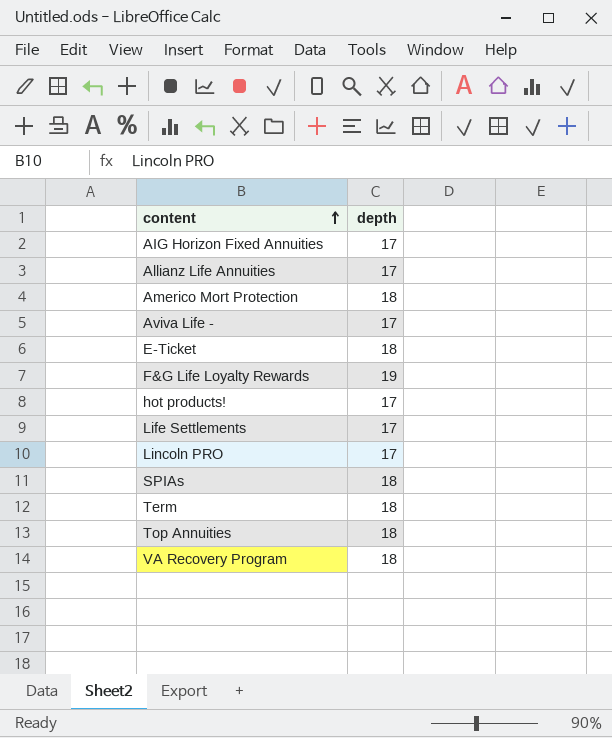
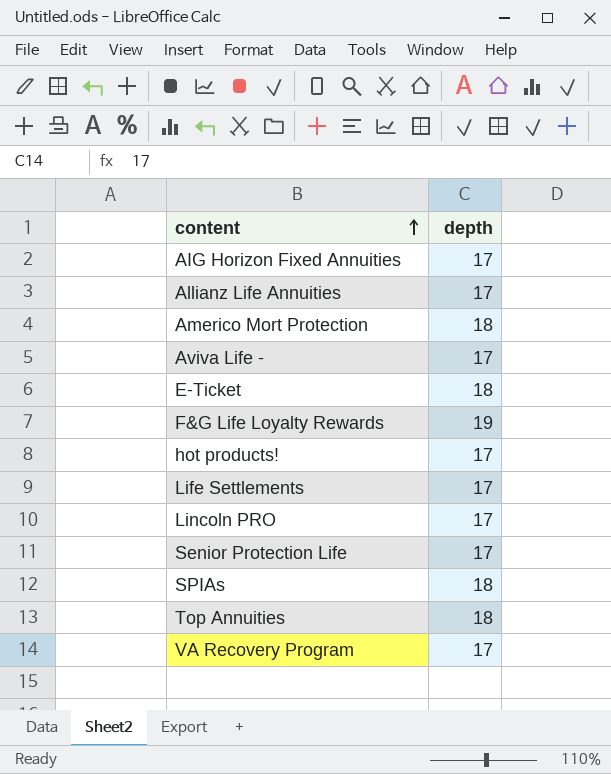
row Term: 18 -> none
row Senior Protection Life: none -> 17
VA Recovery Program | depth: 18 -> 17

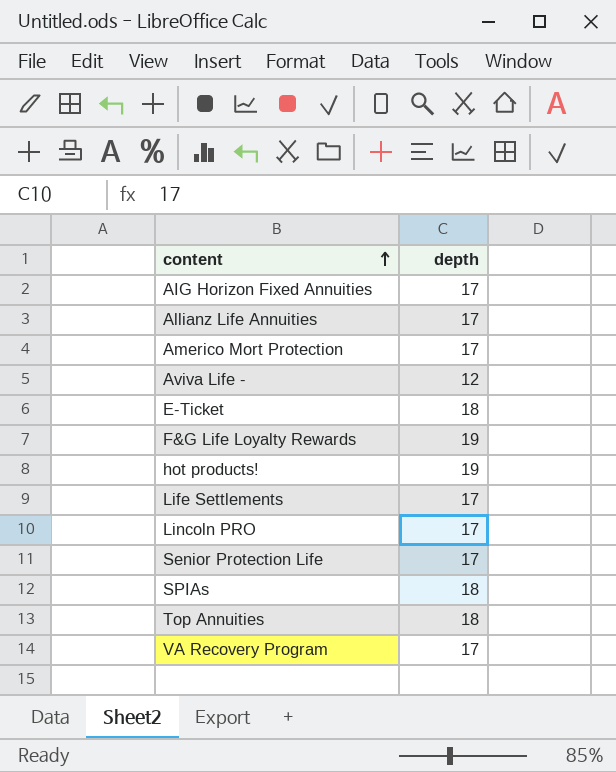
Americo Mort Protection | depth: 18 -> 17
Aviva Life - | depth: 17 -> 12
hot products! | depth: 17 -> 19

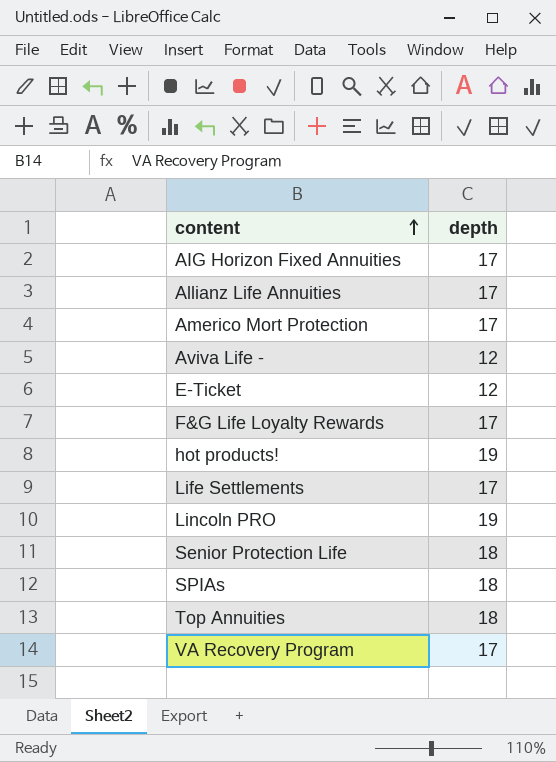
E-Ticket | depth: 18 -> 12
F&G Life Loyalty Rewards | depth: 19 -> 17
Lincoln PRO | depth: 17 -> 19
Senior Protection Life | depth: 17 -> 18

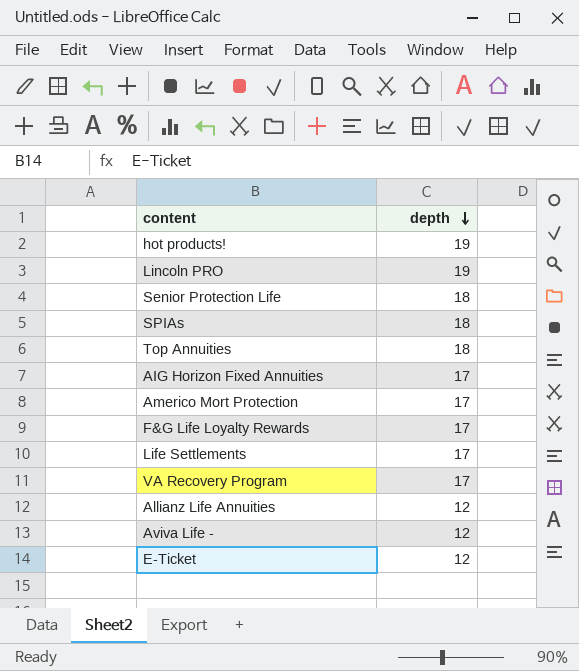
row order: content ascending -> depth descending
Allianz Life Annuities | depth: 17 -> 12

